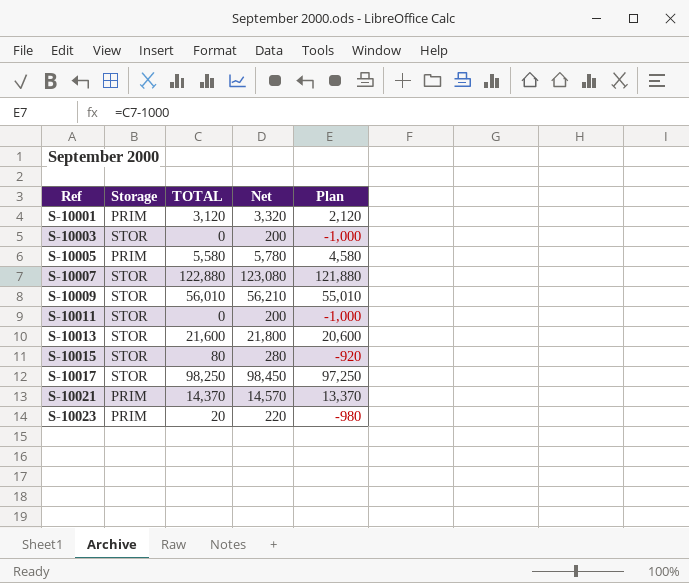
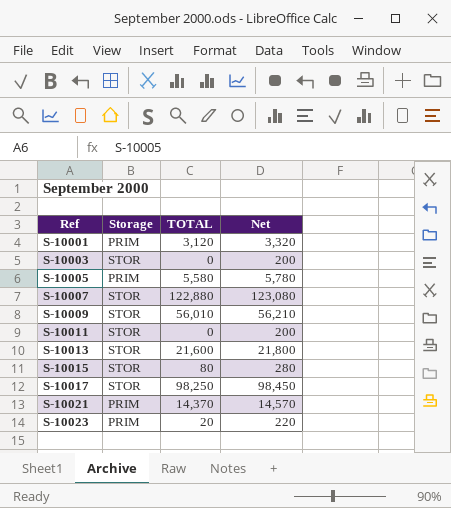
column Plan | formula: [TOTAL] - 1000 -> none

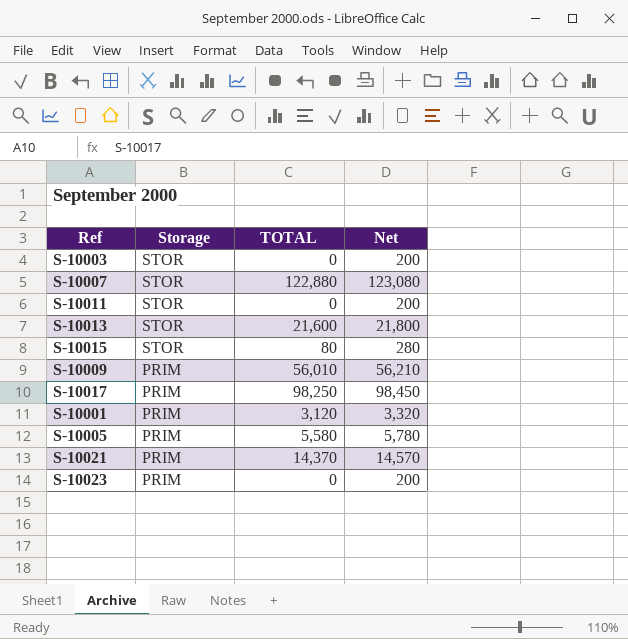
row order: Ref ascending -> Storage descending
S-10009 | Storage: STOR -> PRIM
S-10017 | Storage: STOR -> PRIM
S-10023 | TOTAL: 20 -> 0
S-10023 | Net: 220 -> 200

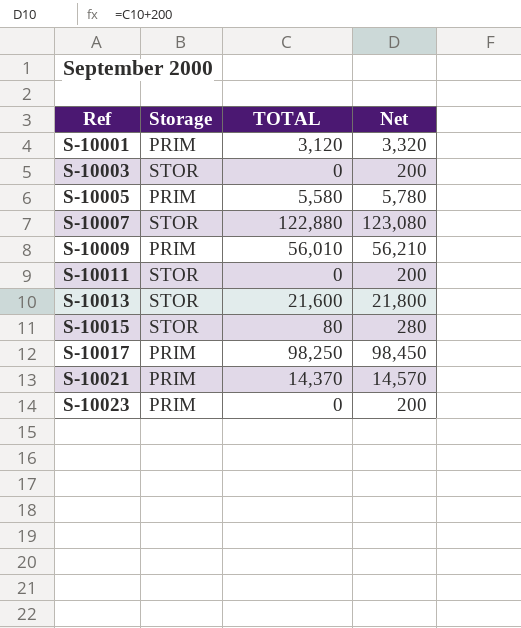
row order: Storage descending -> Ref ascending

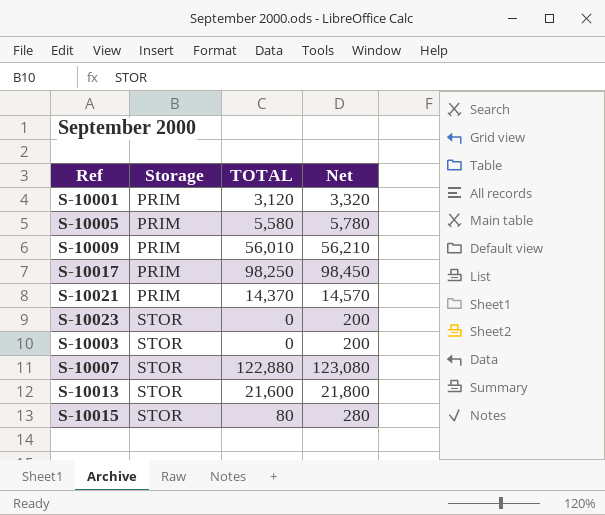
row order: Ref ascending -> Storage ascending
row S-10011: STOR | 0 | 200 -> none
S-10023 | Storage: PRIM -> STOR

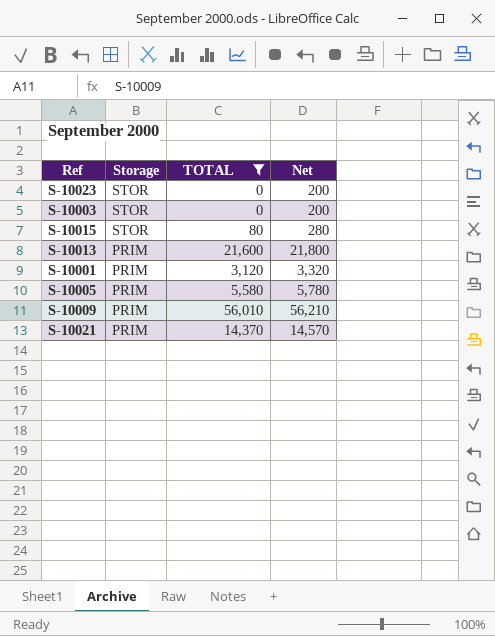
filter: none -> TOTAL <= 56,010
row order: Storage ascending -> Storage descending
S-10013 | Storage: STOR -> PRIM

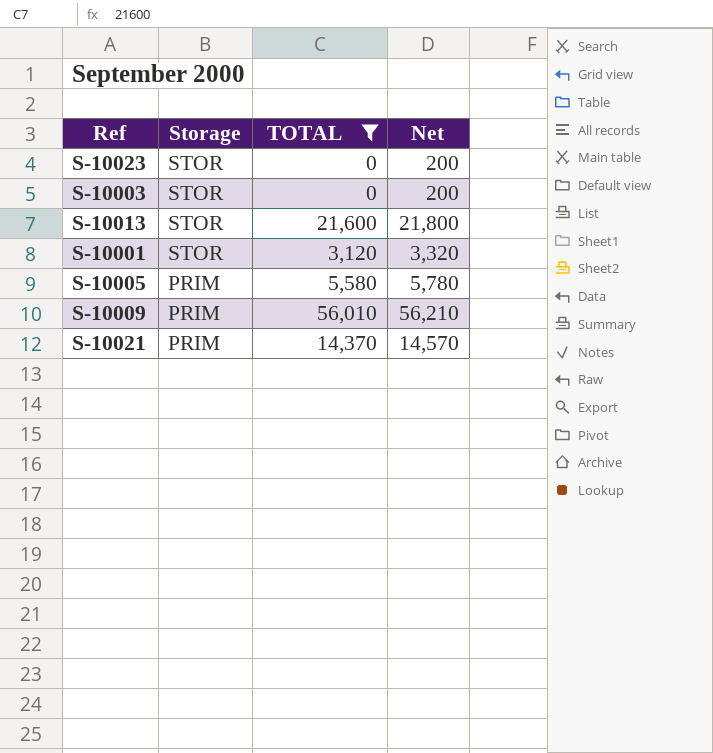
row S-10015: STOR | 80 | 280 -> none
S-10013 | Storage: PRIM -> STOR
S-10001 | Storage: PRIM -> STOR

